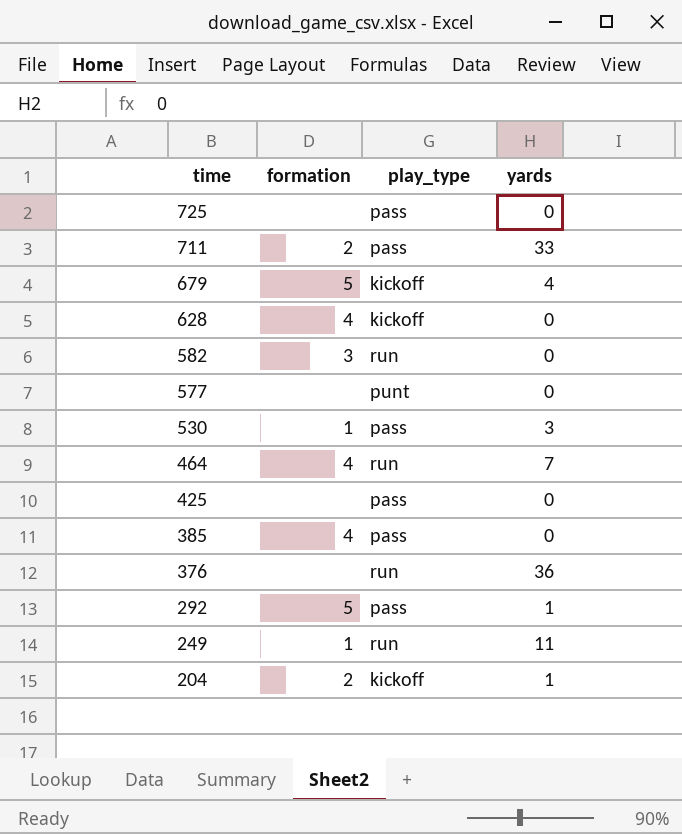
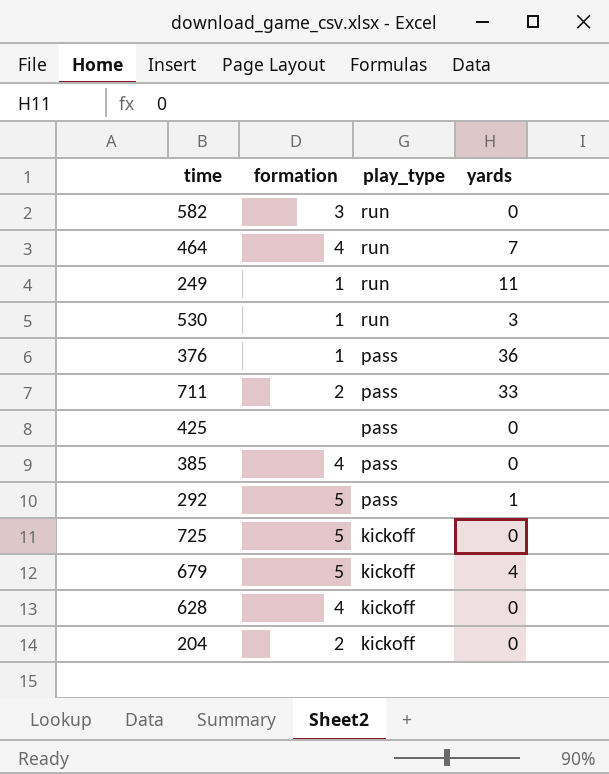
row order: time descending -> play_type descending
row 577: none | punt | 0 -> none
530 | play_type: pass -> run
376 | formation: none -> 1
376 | play_type: run -> pass
725 | formation: none -> 5
725 | play_type: pass -> kickoff
204 | yards: 1 -> 0

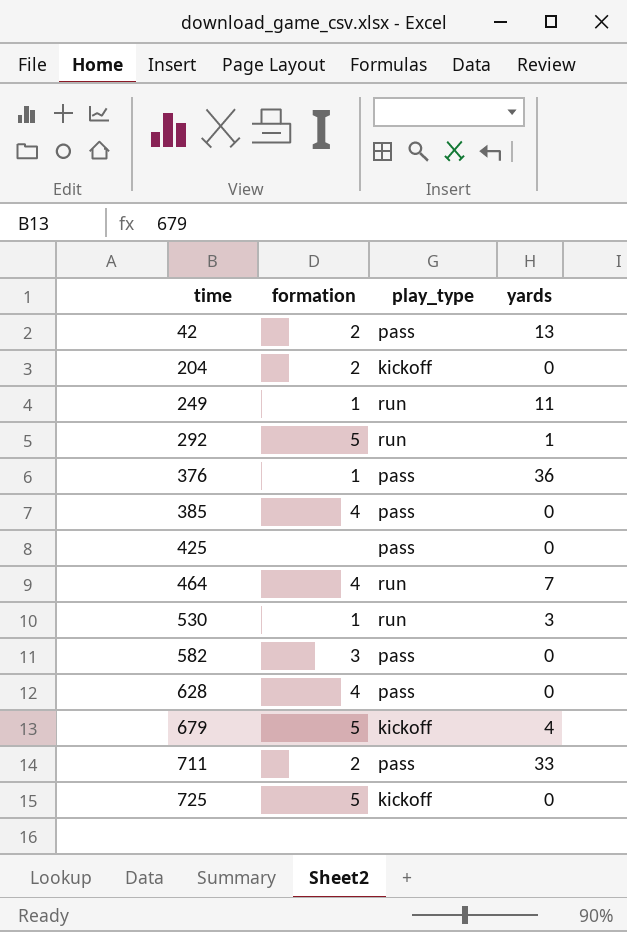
row order: play_type descending -> time ascending
row 42: none -> 2 | pass | 13
292 | play_type: pass -> run
582 | play_type: run -> pass
628 | play_type: kickoff -> pass

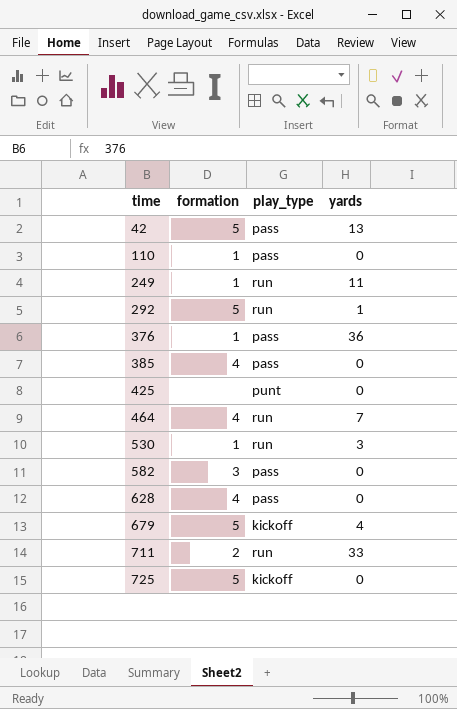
row 204: 2 | kickoff | 0 -> none
42 | formation: 2 -> 5
row 110: none -> 1 | pass | 0
425 | play_type: pass -> punt
711 | play_type: pass -> run

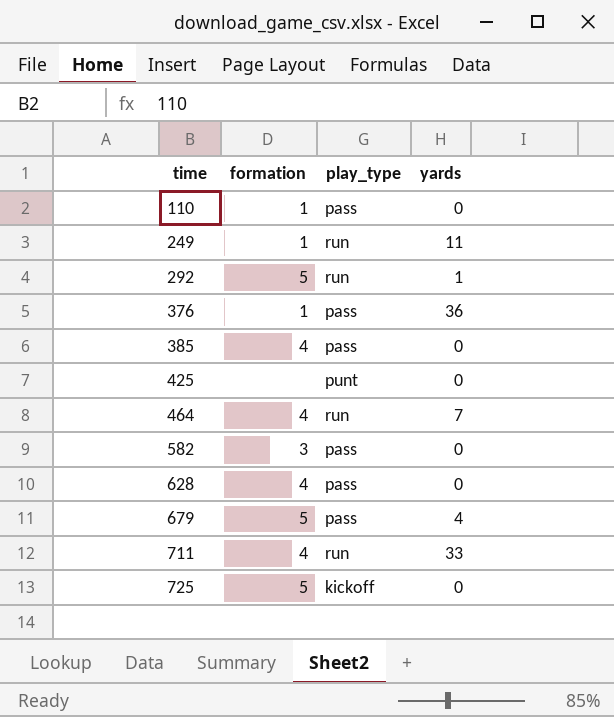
row 42: 5 | pass | 13 -> none
row 530: 1 | run | 3 -> none
679 | play_type: kickoff -> pass
711 | formation: 2 -> 4

